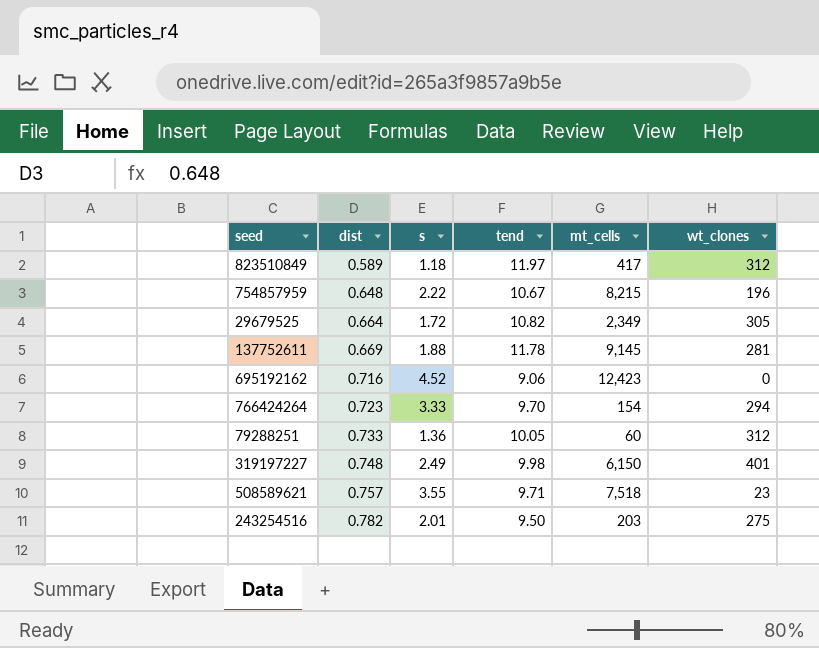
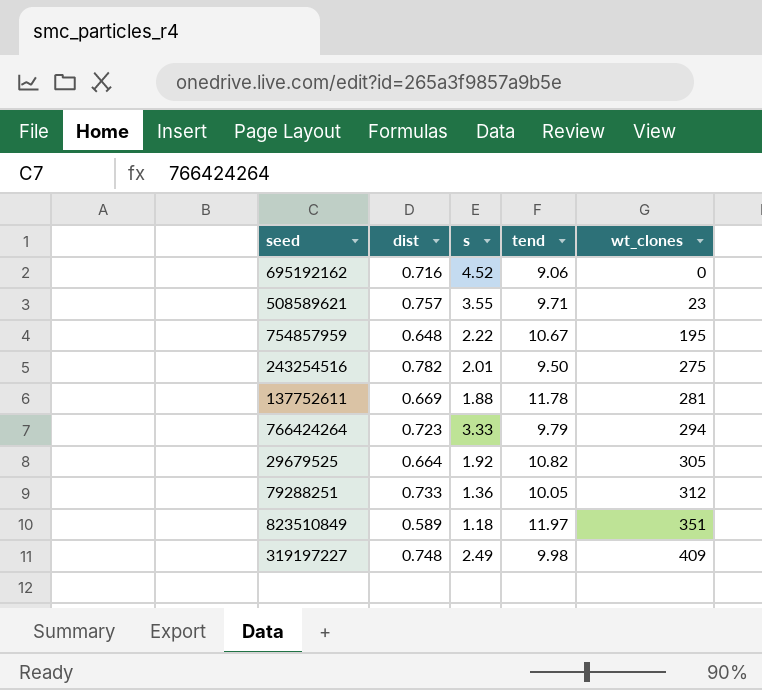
row order: dist ascending -> wt_clones ascending
column mt_cells | position: 5 -> none
754857959 | wt_clones: 196 -> 195
766424264 | tend: 9.70 -> 9.79
29679525 | s: 1.72 -> 1.92
823510849 | wt_clones: 312 -> 351
319197227 | wt_clones: 401 -> 409

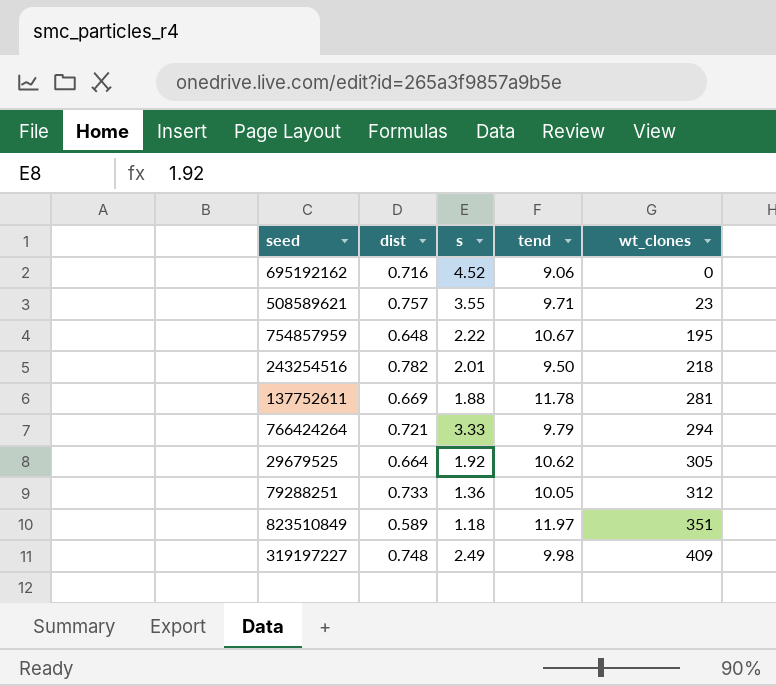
243254516 | wt_clones: 275 -> 218
766424264 | dist: 0.723 -> 0.721
29679525 | tend: 10.82 -> 10.62

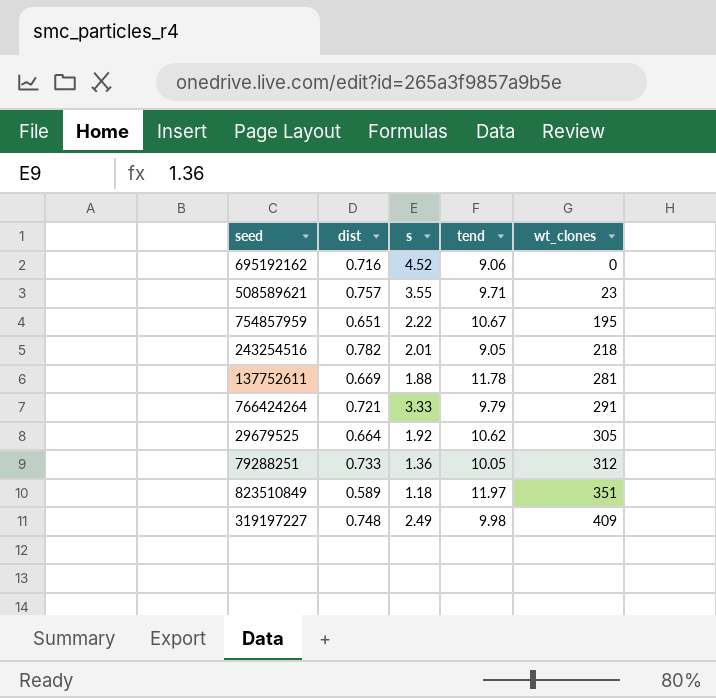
754857959 | dist: 0.648 -> 0.651
243254516 | tend: 9.50 -> 9.05
766424264 | wt_clones: 294 -> 291

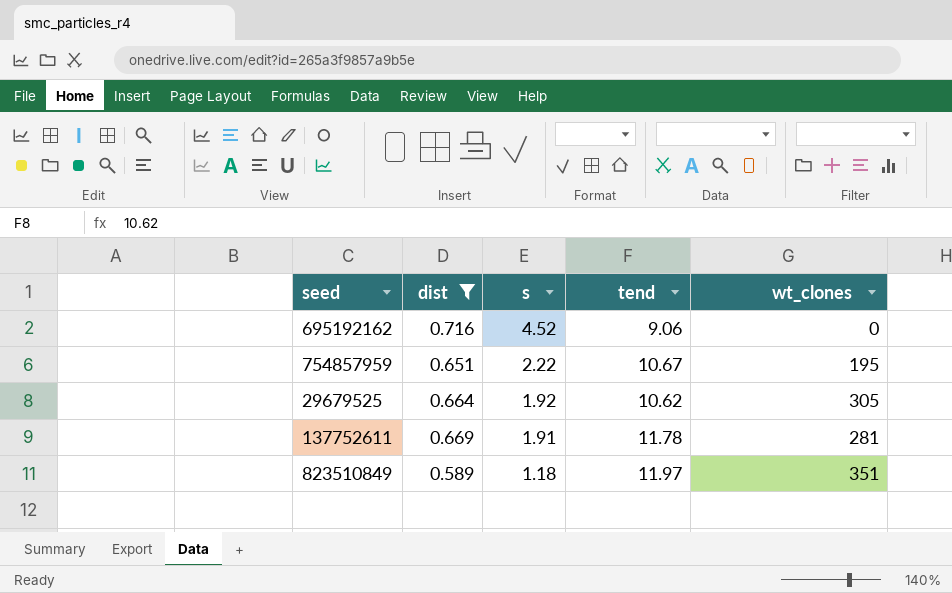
filter: none -> dist <= 0.716
row order: wt_clones ascending -> s descending
137752611 | s: 1.88 -> 1.91

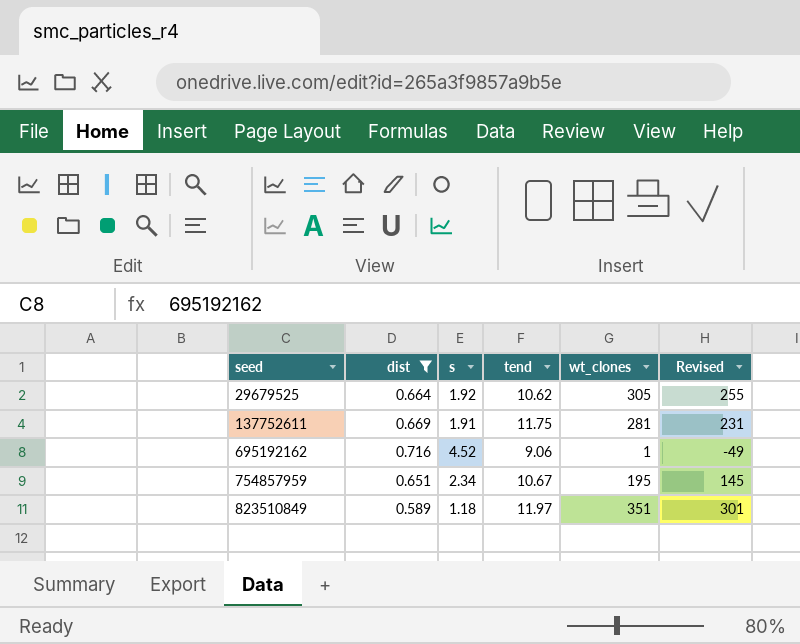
row order: s descending -> seed ascending
column Revised | formula: none -> [wt_clones] - 50
137752611 | tend: 11.78 -> 11.75
695192162 | wt_clones: 0 -> 1
754857959 | s: 2.22 -> 2.34

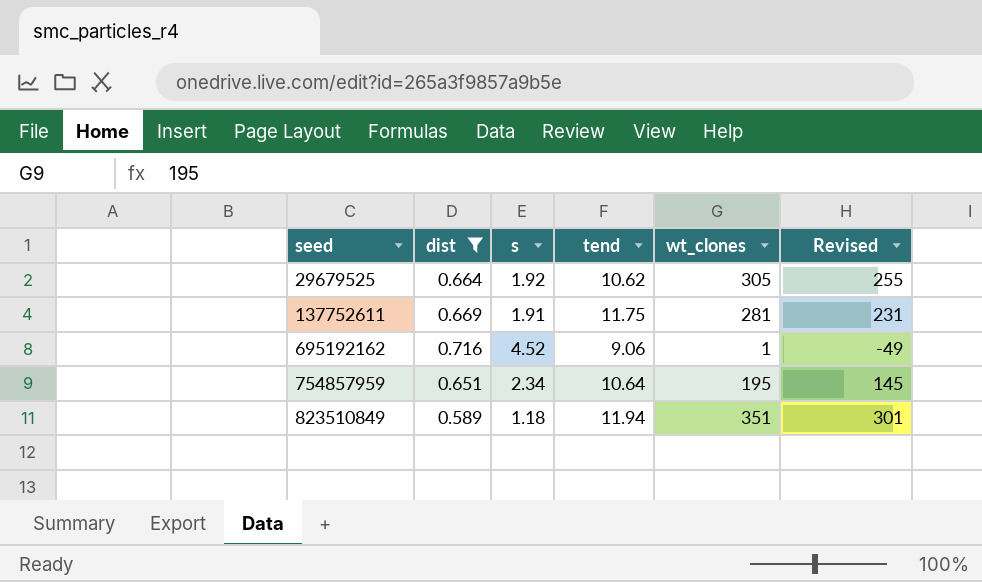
754857959 | tend: 10.67 -> 10.64
823510849 | tend: 11.97 -> 11.94

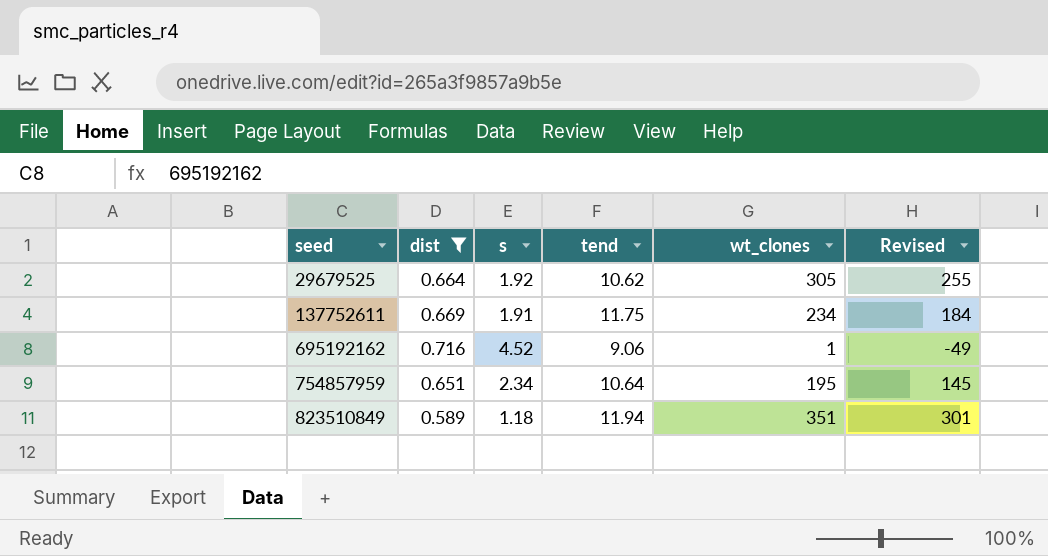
137752611 | wt_clones: 281 -> 234
137752611 | Revised: 231 -> 184

